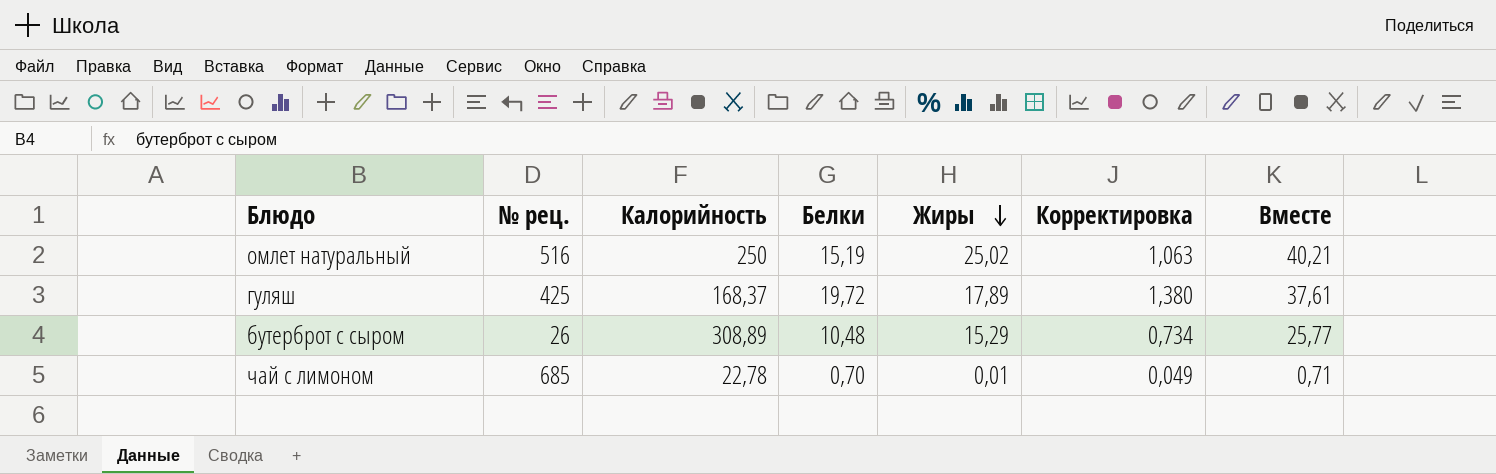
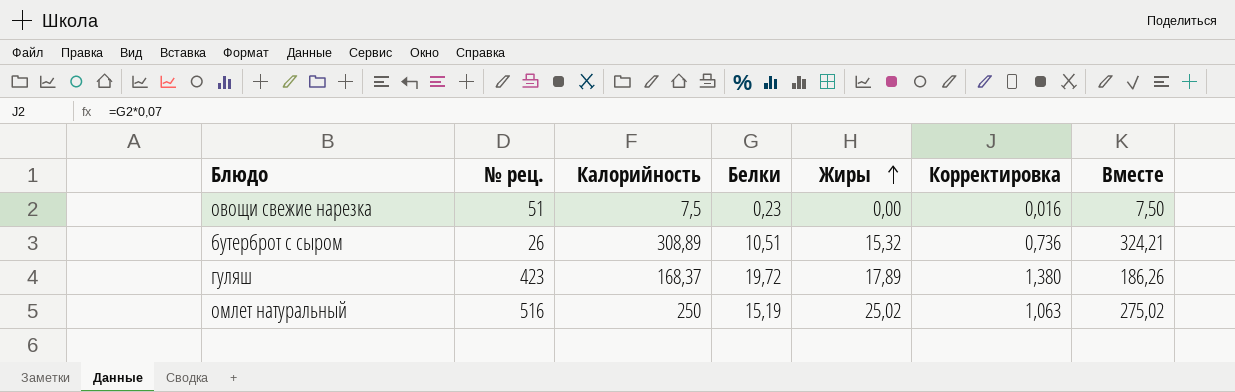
row order: Жиры descending -> Жиры ascending
column Вместе | formula: [Белки] + [Жиры] -> [Калорийность] + [Жиры]
row чай с лимоном: 685 | 22,78 | 0,70 | 0,01 | 0,049 | 0,71 -> none
row овощи свежие нарезка: none -> 51 | 7,5 | 0,23 | 0,00 | 0,016 | 7,50
бутерброт с сыром | Белки: 10,48 -> 10,51
бутерброт с сыром | Жиры: 15,29 -> 15,32
бутерброт с сыром | Корректировка: 0,734 -> 0,736
гуляш | № рец.: 425 -> 423

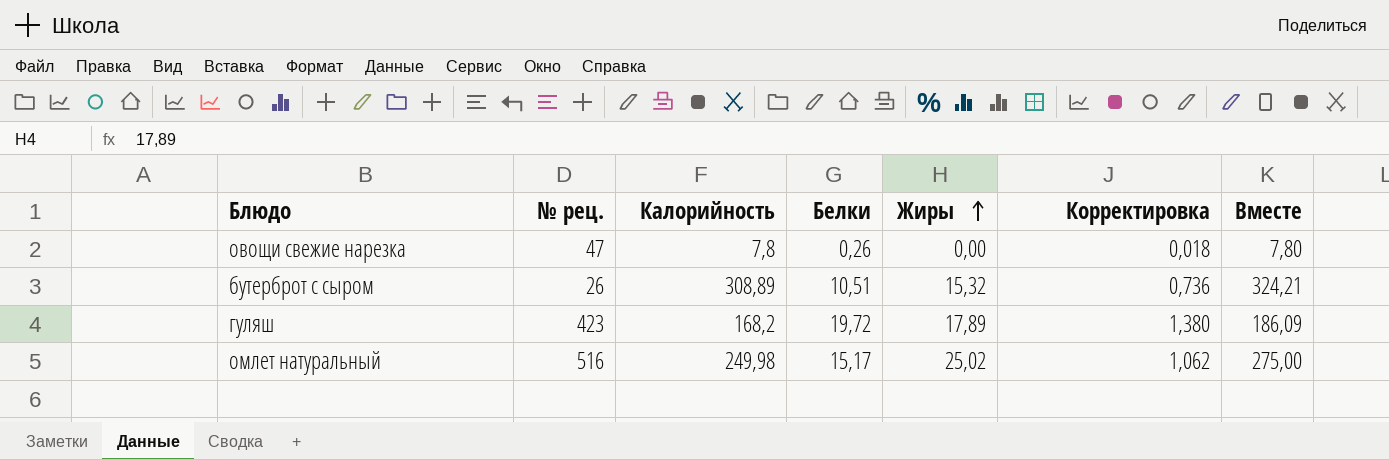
овощи свежие нарезка | № рец.: 51 -> 47
овощи свежие нарезка | Калорийность: 7,5 -> 7,8
овощи свежие нарезка | Белки: 0,23 -> 0,26
овощи свежие нарезка | Корректировка: 0,016 -> 0,018
овощи свежие нарезка | Вместе: 7,50 -> 7,80
гуляш | Калорийность: 168,37 -> 168,2
гуляш | Вместе: 186,26 -> 186,09
омлет натуральный | Калорийность: 250 -> 249,98
омлет натуральный | Белки: 15,19 -> 15,17
омлет натуральный | Корректировка: 1,063 -> 1,062
омлет натуральный | Вместе: 275,02 -> 275,00

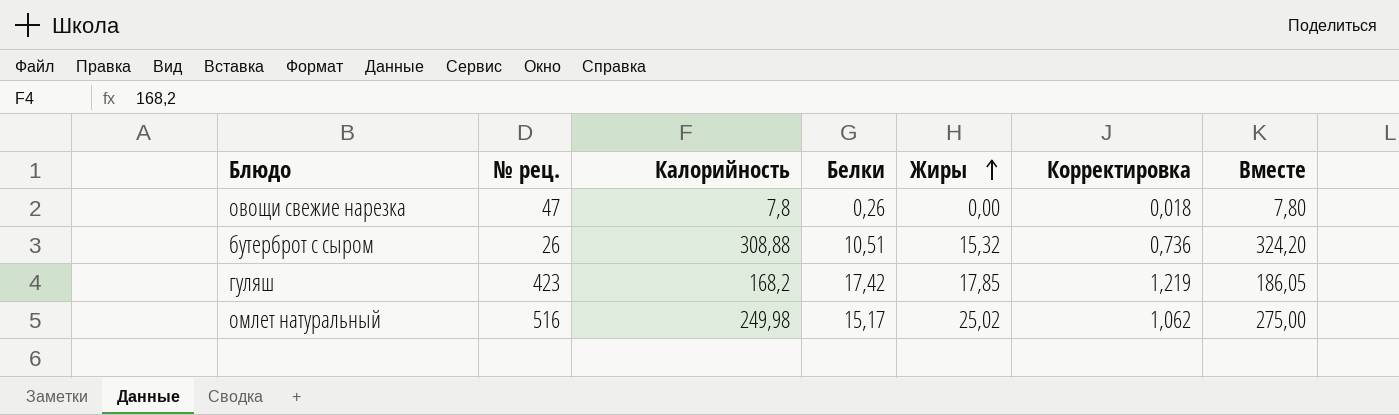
бутерброт с сыром | Калорийность: 308,89 -> 308,88
бутерброт с сыром | Вместе: 324,21 -> 324,20
гуляш | Белки: 19,72 -> 17,42
гуляш | Жиры: 17,89 -> 17,85
гуляш | Корректировка: 1,380 -> 1,219
гуляш | Вместе: 186,09 -> 186,05

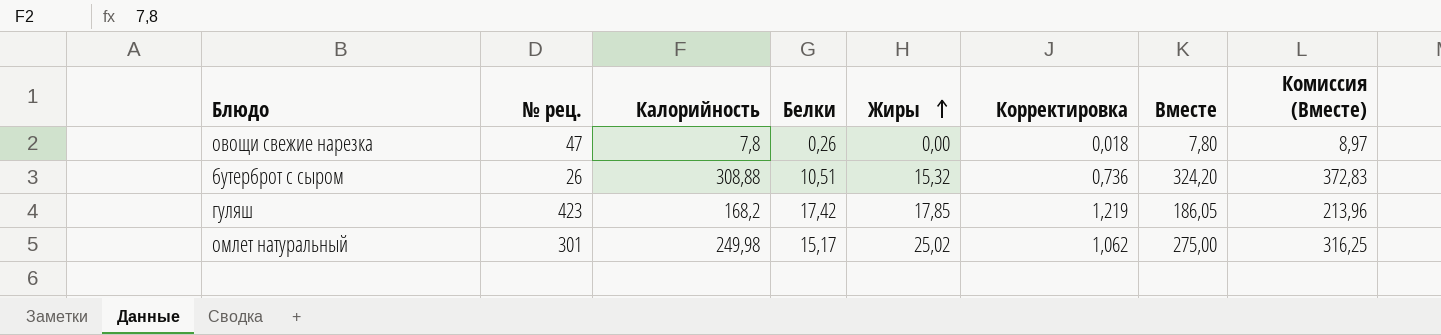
column Комиссия (Вместе) | formula: none -> [Вместе] * 1,15
омлет натуральный | № рец.: 516 -> 301

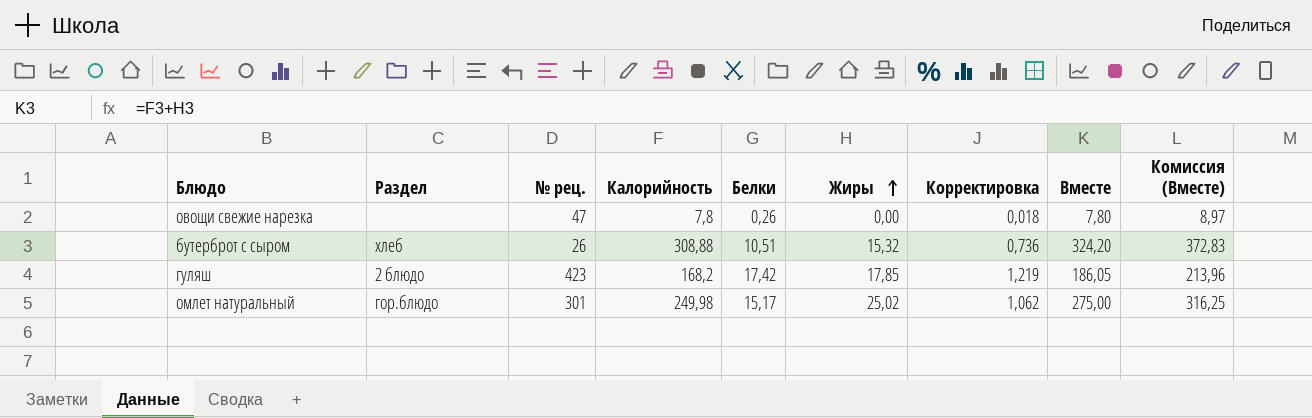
column Раздел | position: none -> 2

